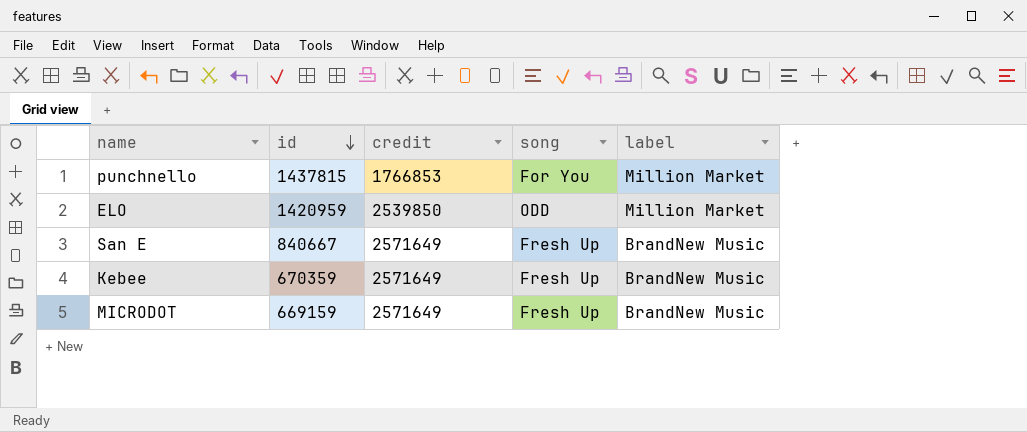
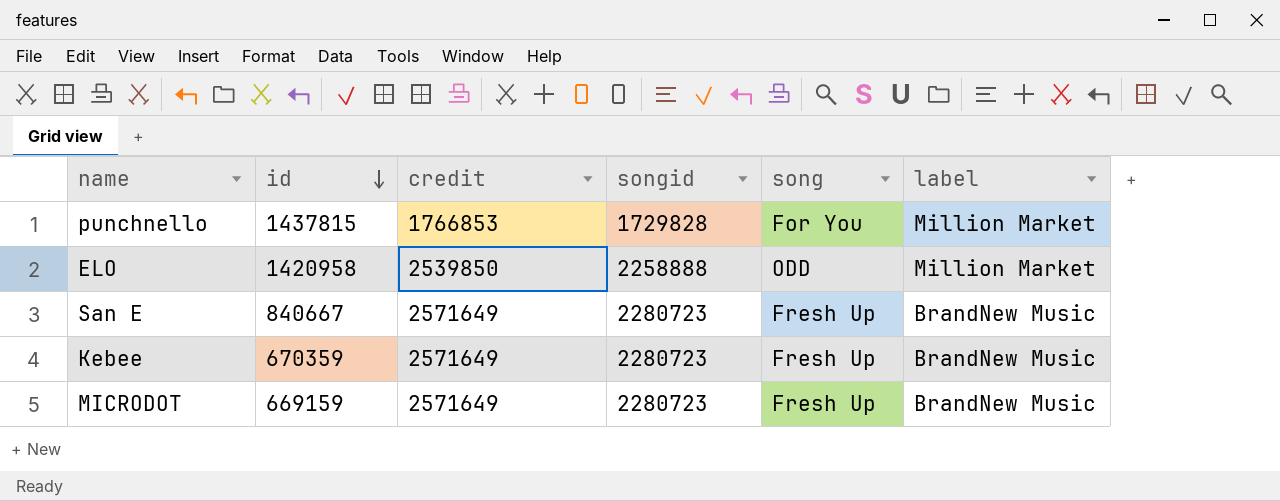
column songid | position: none -> 4
ELO | id: 1420959 -> 1420958

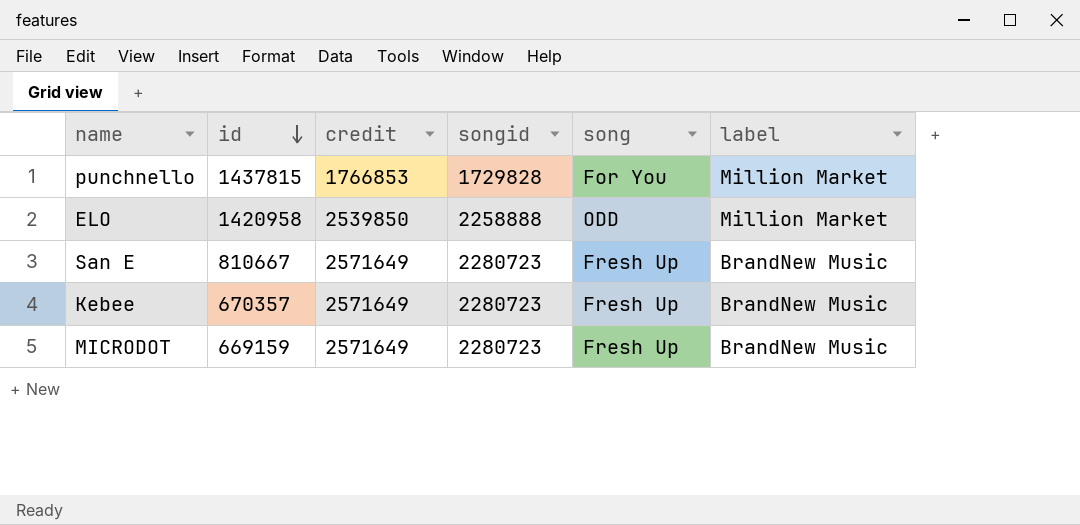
San E | id: 840667 -> 810667
Kebee | id: 670359 -> 670357

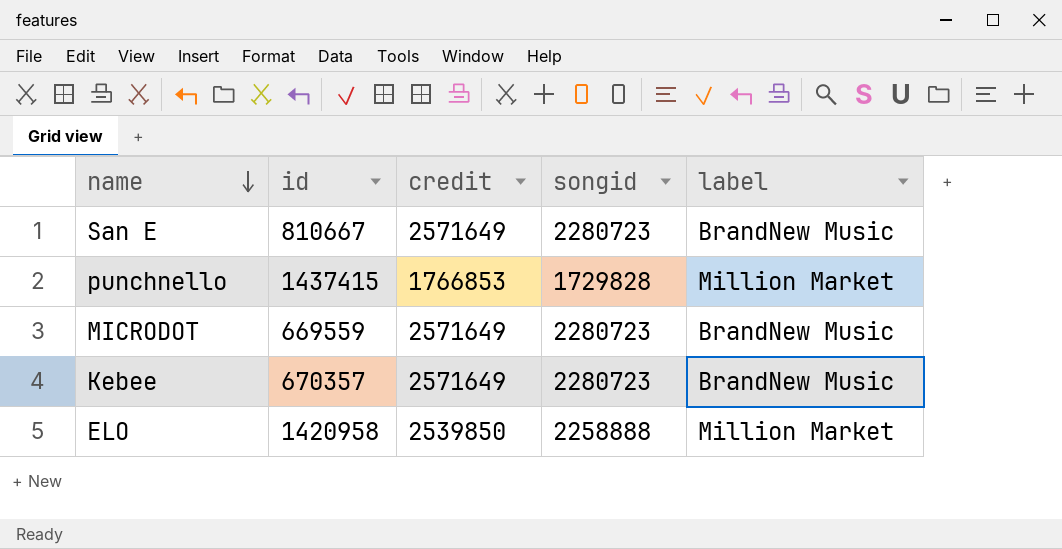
row order: id descending -> name descending
column song | position: 5 -> none
punchnello | id: 1437815 -> 1437415
MICRODOT | id: 669159 -> 669559

